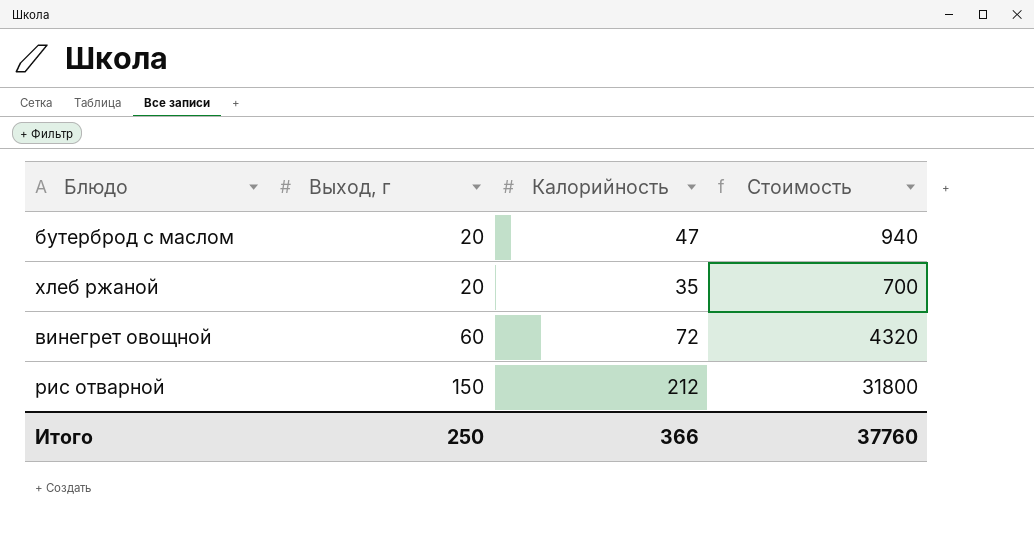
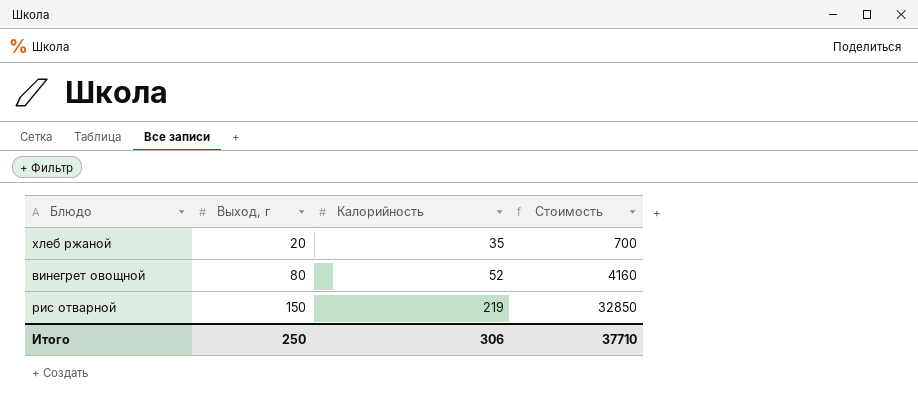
row бутерброд с маслом: 20 | 47 | 940 -> none
винегрет овощной | Выход, г: 60 -> 80
винегрет овощной | Калорийность: 72 -> 52
винегрет овощной | Стоимость: 4320 -> 4160
рис отварной | Калорийность: 212 -> 219
рис отварной | Стоимость: 31800 -> 32850
Итого | Калорийность: 366 -> 306
Итого | Стоимость: 37760 -> 37710

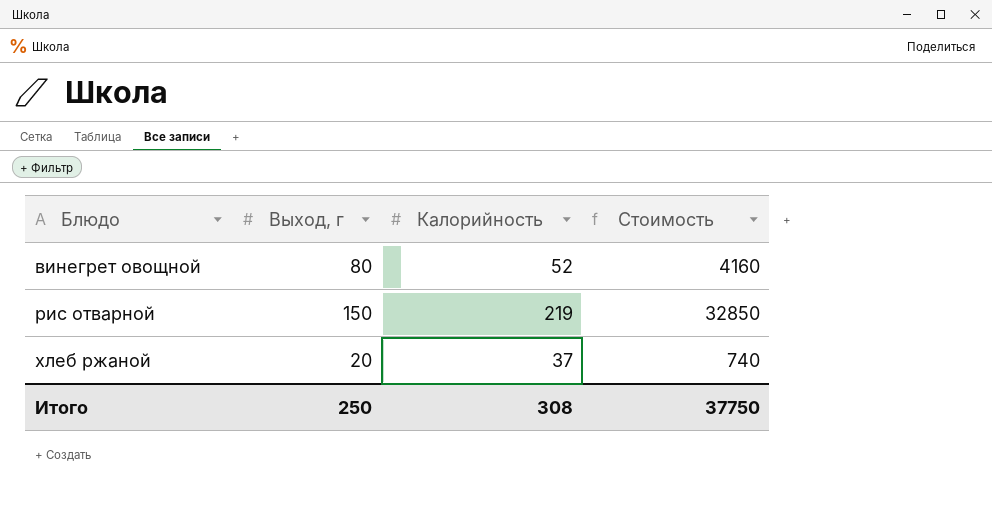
row order: Выход, г ascending -> Блюдо ascending
хлеб ржаной | Калорийность: 35 -> 37
хлеб ржаной | Стоимость: 700 -> 740
Итого | Калорийность: 306 -> 308
Итого | Стоимость: 37710 -> 37750

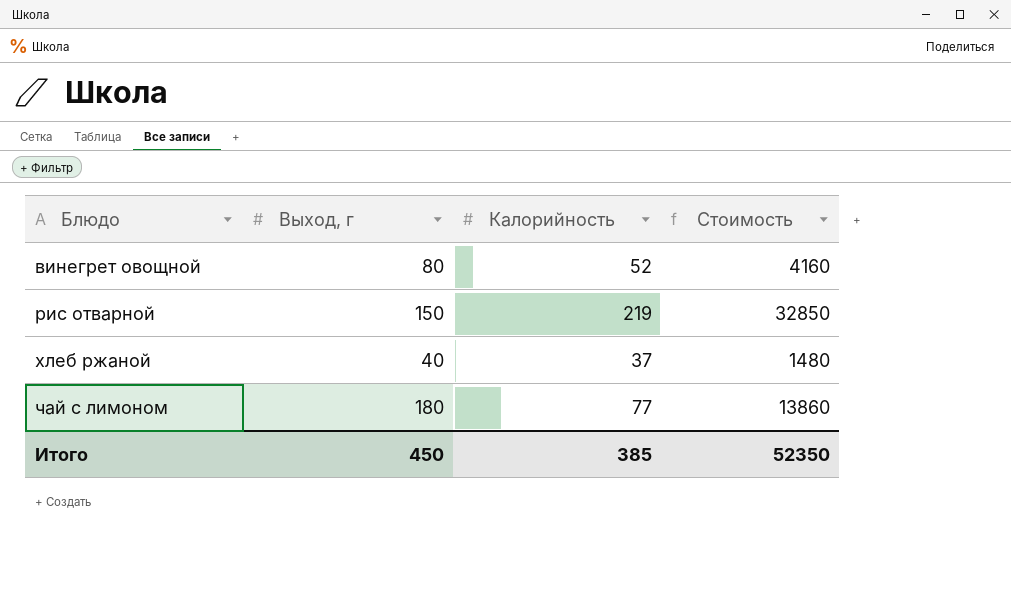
хлеб ржаной | Выход, г: 20 -> 40
хлеб ржаной | Стоимость: 740 -> 1480
row чай с лимоном: none -> 180 | 77 | 13860
Итого | Выход, г: 250 -> 450
Итого | Калорийность: 308 -> 385
Итого | Стоимость: 37750 -> 52350

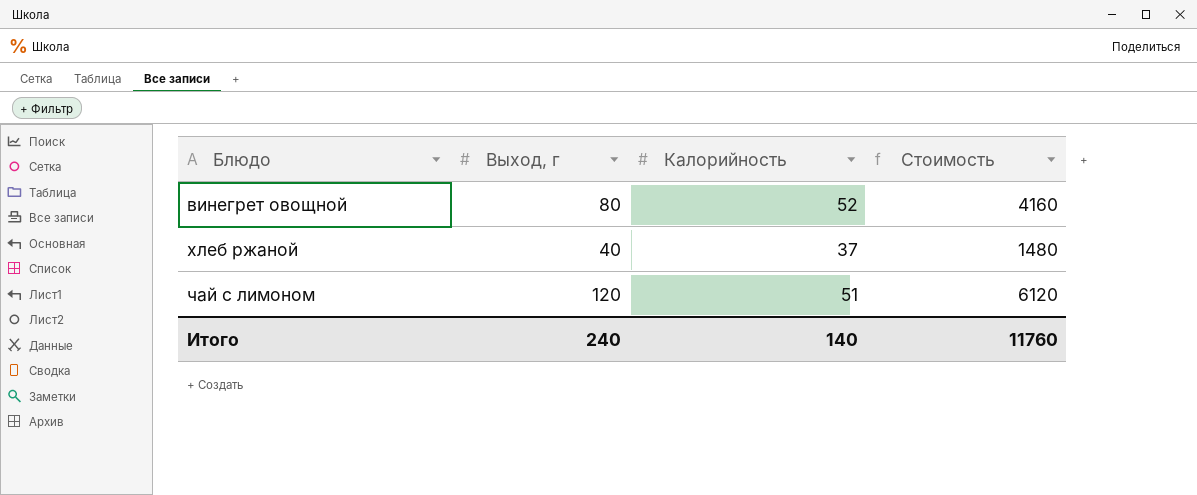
row рис отварной: 150 | 219 | 32850 -> none
чай с лимоном | Выход, г: 180 -> 120
чай с лимоном | Калорийность: 77 -> 51
чай с лимоном | Стоимость: 13860 -> 6120
Итого | Выход, г: 450 -> 240
Итого | Калорийность: 385 -> 140
Итого | Стоимость: 52350 -> 11760

